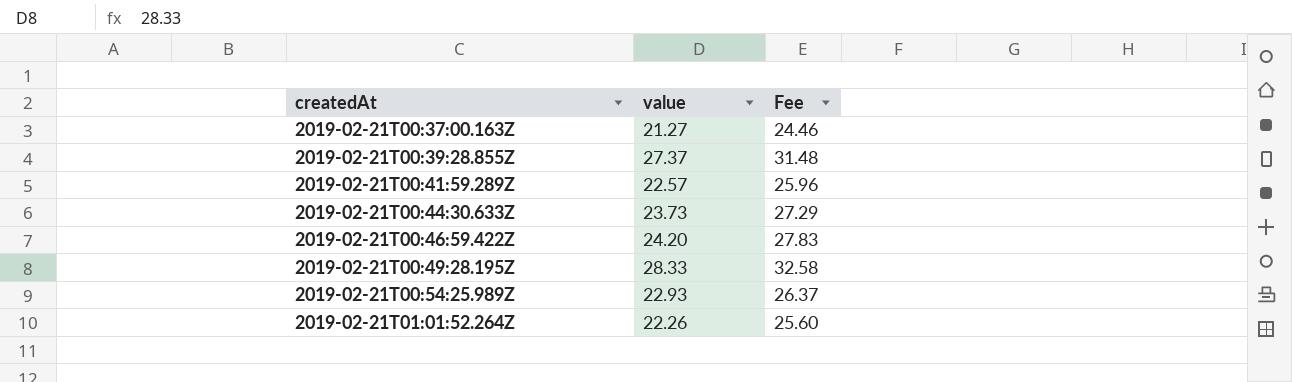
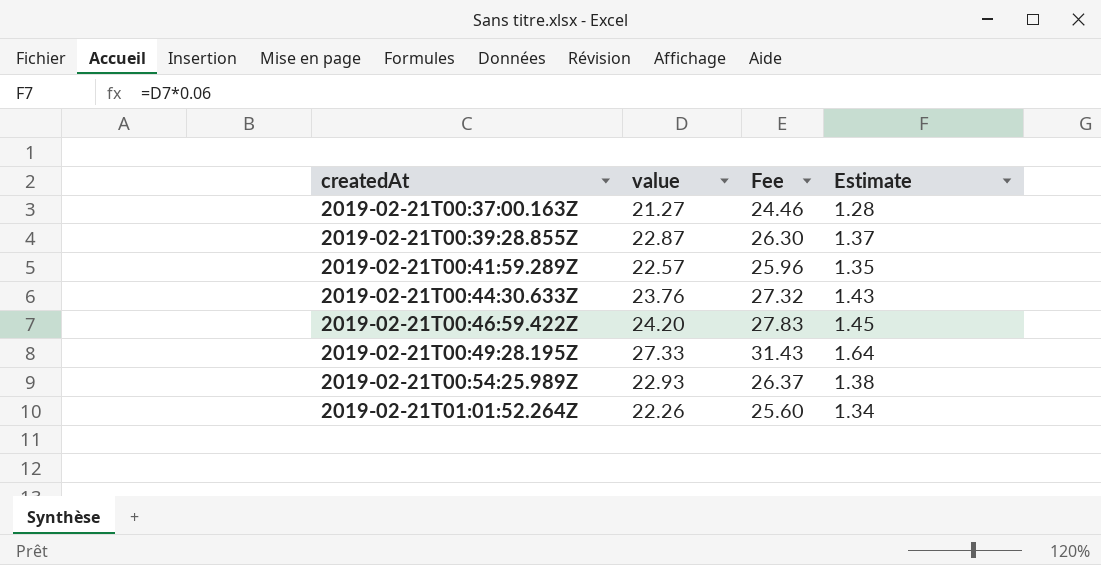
column Estimate | formula: none -> [value] * 0.06
2019-02-21T00:39:28.855Z | value: 27.37 -> 22.87
2019-02-21T00:39:28.855Z | Fee: 31.48 -> 26.30
2019-02-21T00:44:30.633Z | value: 23.73 -> 23.76
2019-02-21T00:44:30.633Z | Fee: 27.29 -> 27.32
2019-02-21T00:49:28.195Z | value: 28.33 -> 27.33
2019-02-21T00:49:28.195Z | Fee: 32.58 -> 31.43

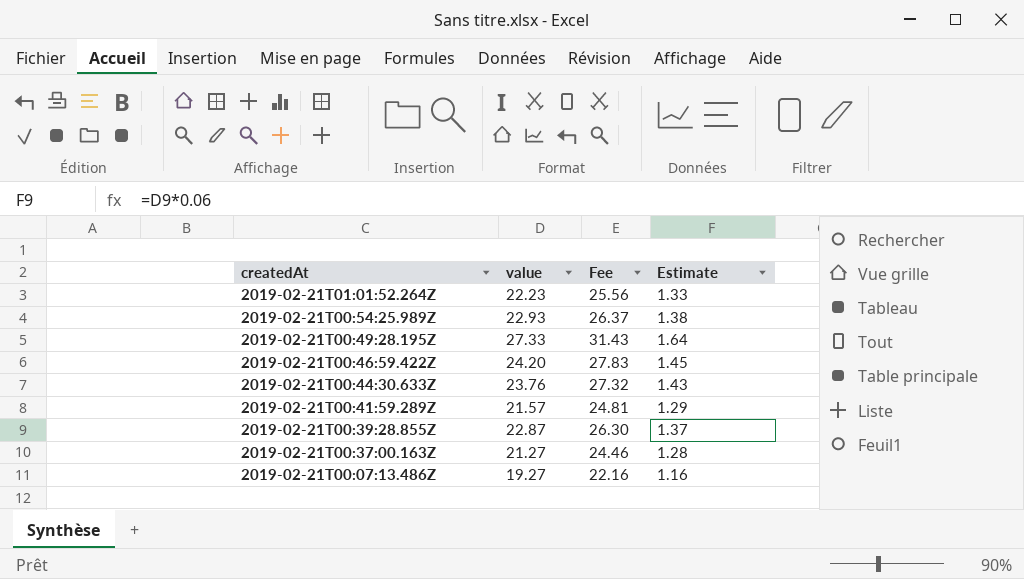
row order: createdAt ascending -> createdAt descending
2019-02-21T01:01:52.264Z | value: 22.26 -> 22.23
2019-02-21T01:01:52.264Z | Fee: 25.60 -> 25.56
2019-02-21T01:01:52.264Z | Estimate: 1.34 -> 1.33
2019-02-21T00:41:59.289Z | value: 22.57 -> 21.57
2019-02-21T00:41:59.289Z | Fee: 25.96 -> 24.81
2019-02-21T00:41:59.289Z | Estimate: 1.35 -> 1.29
row 2019-02-21T00:07:13.486Z: none -> 19.27 | 22.16 | 1.16

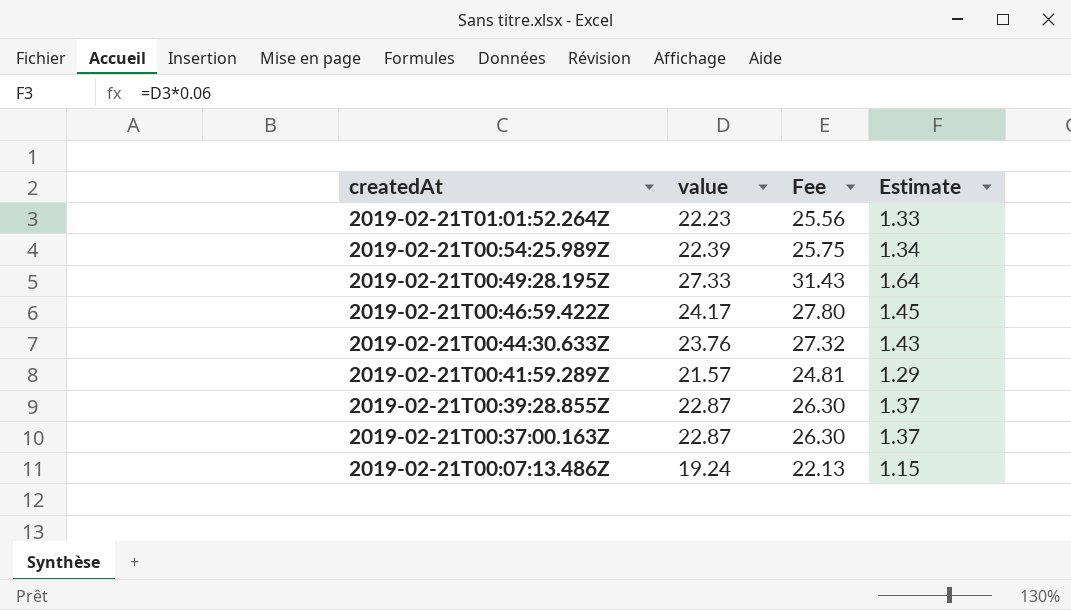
2019-02-21T00:54:25.989Z | value: 22.93 -> 22.39
2019-02-21T00:54:25.989Z | Fee: 26.37 -> 25.75
2019-02-21T00:54:25.989Z | Estimate: 1.38 -> 1.34
2019-02-21T00:46:59.422Z | value: 24.20 -> 24.17
2019-02-21T00:46:59.422Z | Fee: 27.83 -> 27.80
2019-02-21T00:37:00.163Z | value: 21.27 -> 22.87
2019-02-21T00:37:00.163Z | Fee: 24.46 -> 26.30
2019-02-21T00:37:00.163Z | Estimate: 1.28 -> 1.37
2019-02-21T00:07:13.486Z | value: 19.27 -> 19.24
2019-02-21T00:07:13.486Z | Fee: 22.16 -> 22.13
2019-02-21T00:07:13.486Z | Estimate: 1.16 -> 1.15

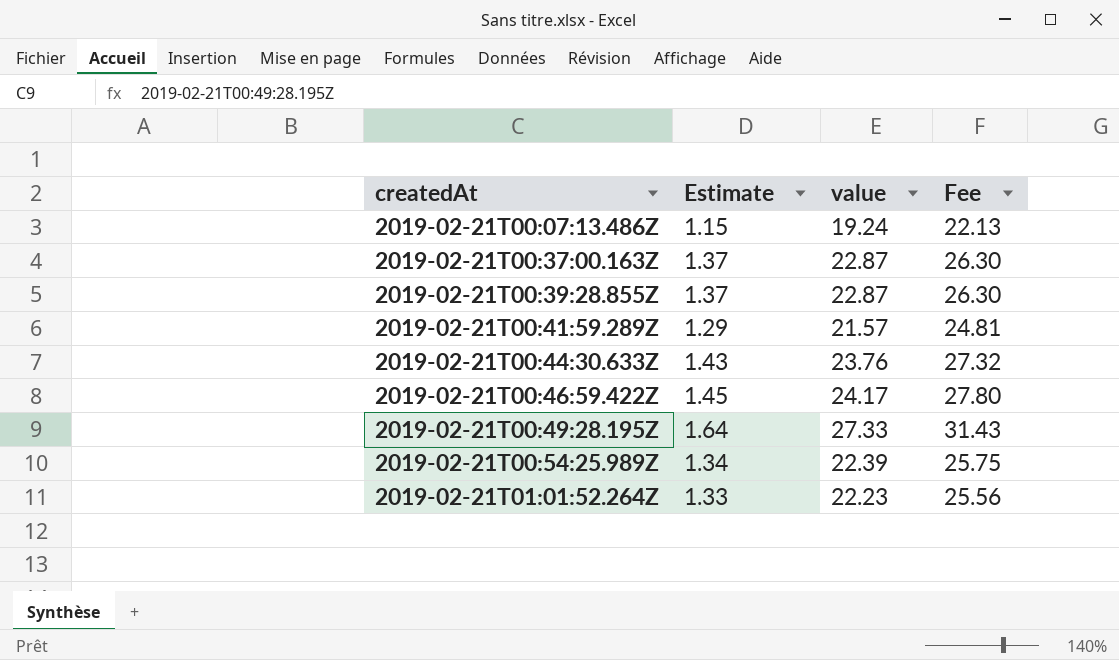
row order: createdAt descending -> createdAt ascending
column Estimate | position: 4 -> 2

